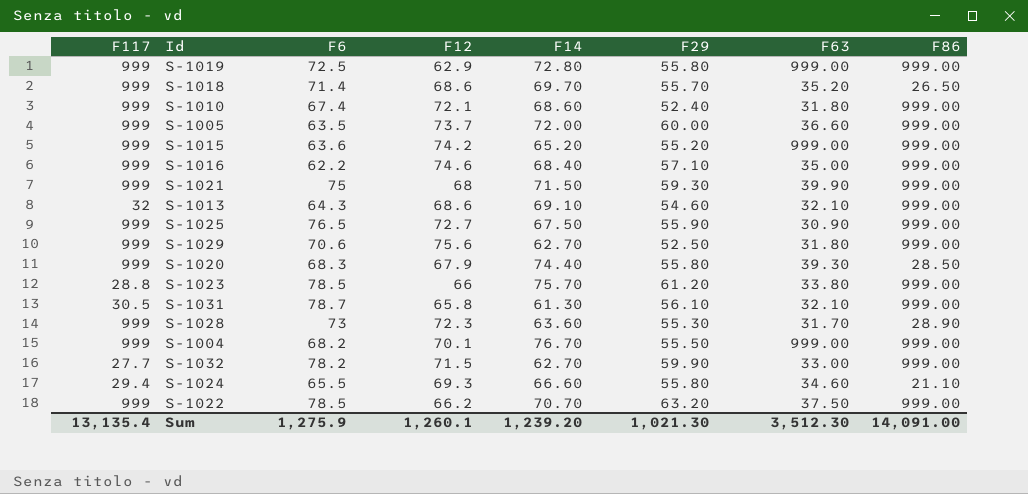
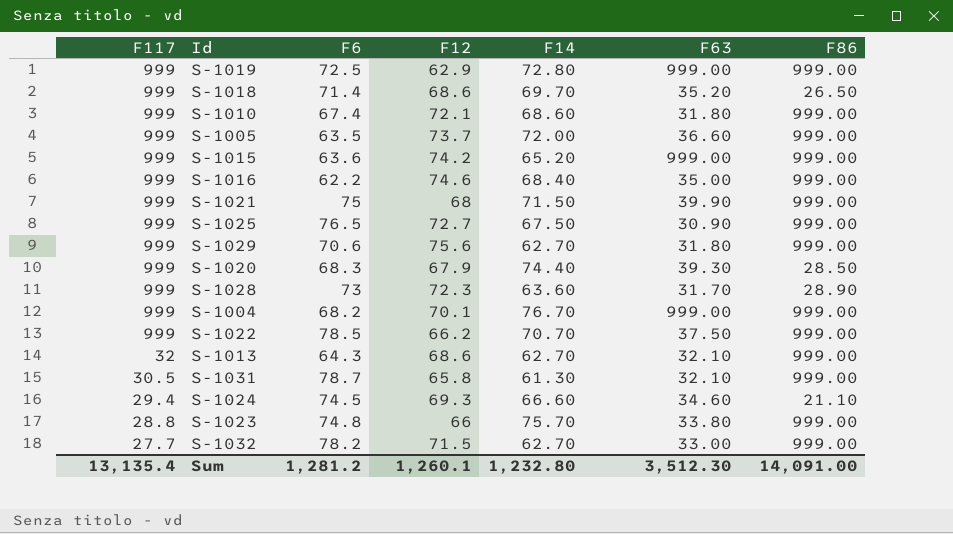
row order: none -> F117 descending
column F29 | position: 6 -> none
S-1013 | F14: 69.10 -> 62.70
S-1024 | F6: 65.5 -> 74.5
S-1023 | F6: 78.5 -> 74.8
Sum | F6: 1,275.9 -> 1,281.2
Sum | F14: 1,239.20 -> 1,232.80

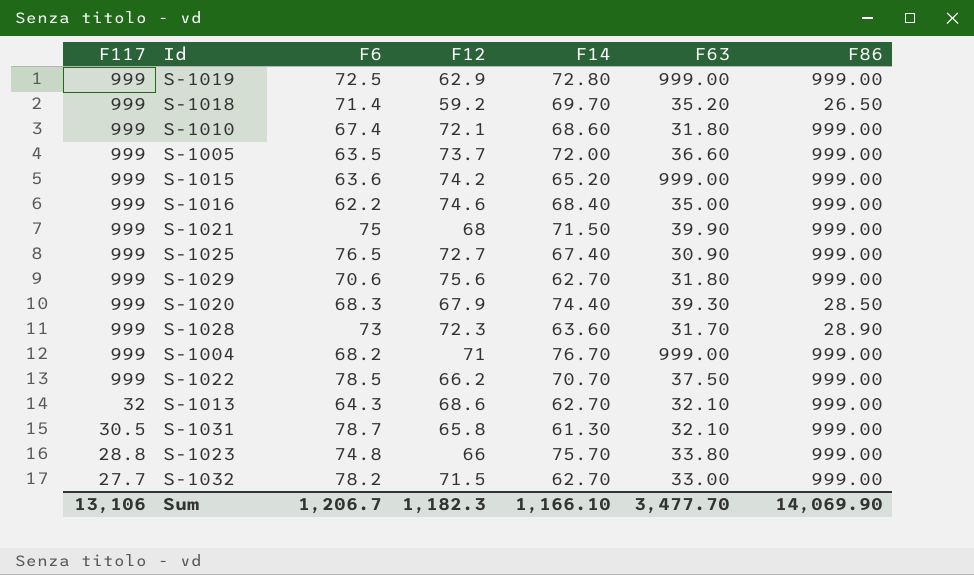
row S-1024: 29.4 | 74.5 | 69.3 | 66.60 | 34.60 | 21.10 -> none
S-1018 | F12: 68.6 -> 59.2
S-1025 | F14: 67.50 -> 67.40
S-1004 | F12: 70.1 -> 71
Sum | F117: 13,135.4 -> 13,106
Sum | F6: 1,281.2 -> 1,206.7
Sum | F12: 1,260.1 -> 1,182.3
Sum | F14: 1,232.80 -> 1,166.10
Sum | F63: 3,512.30 -> 3,477.70
Sum | F86: 14,091.00 -> 14,069.90

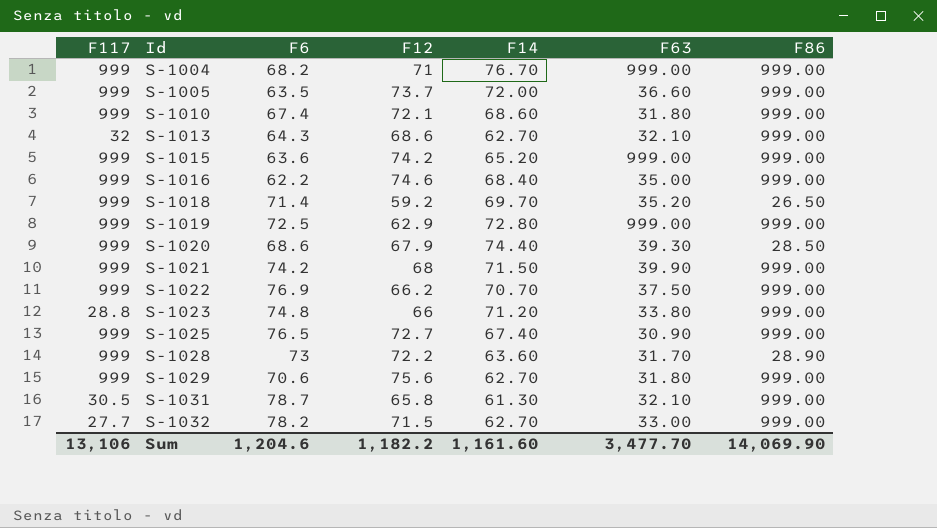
row order: F117 descending -> Id ascending
S-1020 | F6: 68.3 -> 68.6
S-1021 | F6: 75 -> 74.2
S-1022 | F6: 78.5 -> 76.9
S-1023 | F14: 75.70 -> 71.20
S-1028 | F12: 72.3 -> 72.2
Sum | F6: 1,206.7 -> 1,204.6
Sum | F12: 1,182.3 -> 1,182.2
Sum | F14: 1,166.10 -> 1,161.60

